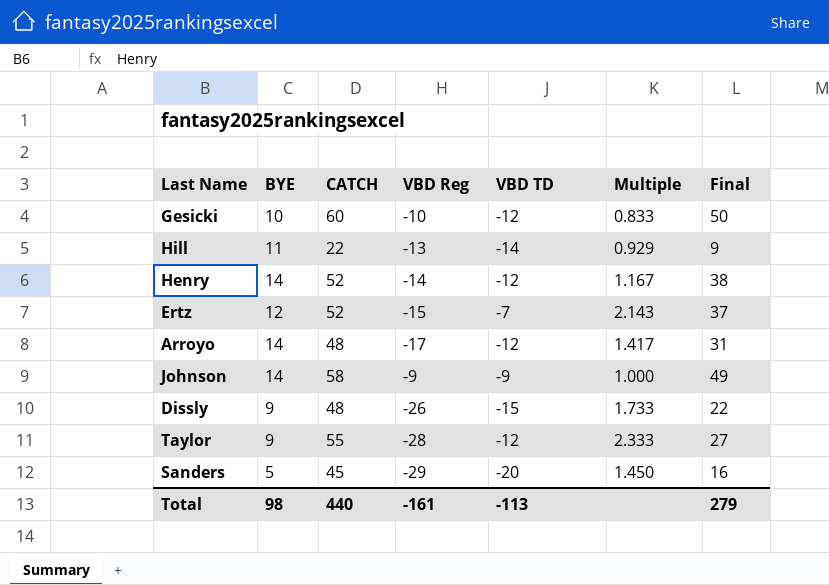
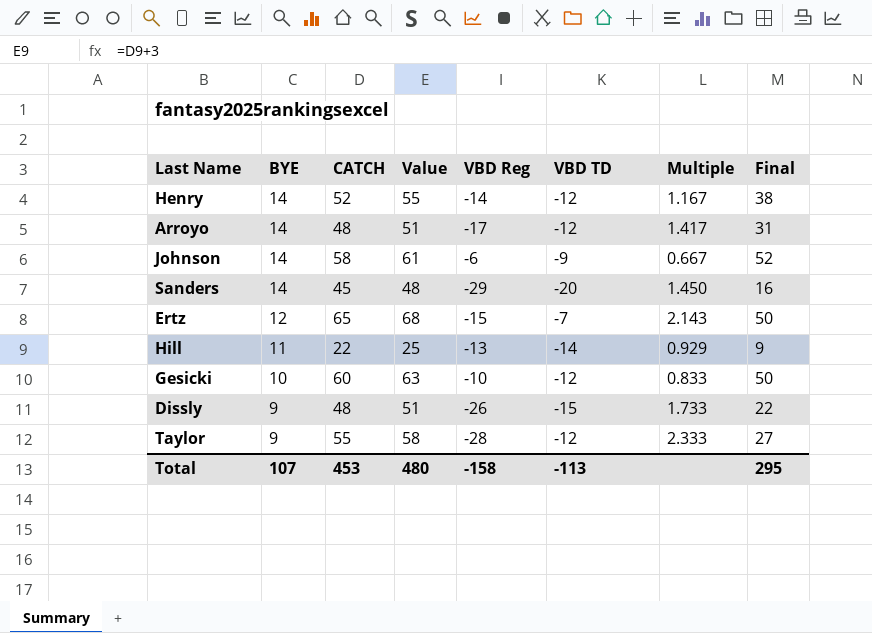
row order: none -> BYE descending
column Value | formula: none -> [CATCH] + 3
Johnson | VBD Reg: -9 -> -6
Johnson | Multiple: 1.000 -> 0.667
Johnson | Final: 49 -> 52
Sanders | BYE: 5 -> 14
Ertz | CATCH: 52 -> 65
Ertz | Final: 37 -> 50
Total | BYE: 98 -> 107
Total | CATCH: 440 -> 453
Total | VBD Reg: -161 -> -158
Total | Final: 279 -> 295

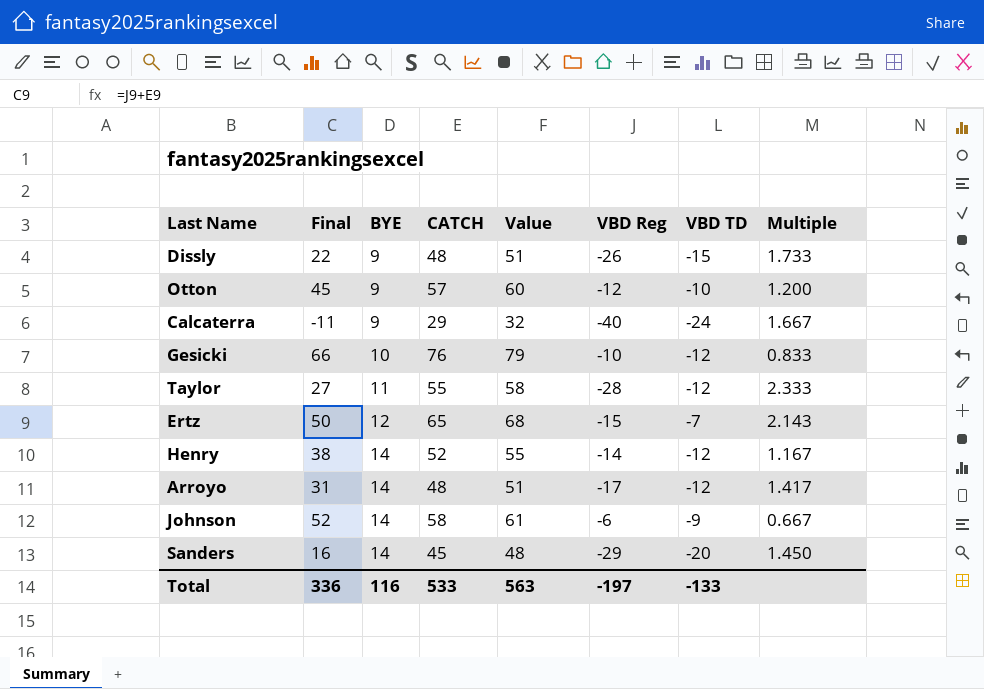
row order: BYE descending -> BYE ascending
column Final | position: 8 -> 2
row Hill: 11 | 22 | 25 | -13 | -14 | 0.929 | 9 -> none
row Otton: none -> 45 | 9 | 57 | 60 | -12 | -10 | 1.200
row Calcaterra: none -> -11 | 9 | 29 | 32 | -40 | -24 | 1.667
Gesicki | Final: 50 -> 66
Gesicki | CATCH: 60 -> 76
Gesicki | Value: 63 -> 79
Taylor | BYE: 9 -> 11
Total | Final: 295 -> 336
Total | BYE: 107 -> 116
Total | CATCH: 453 -> 533
Total | Value: 480 -> 563
Total | VBD Reg: -158 -> -197
Total | VBD TD: -113 -> -133

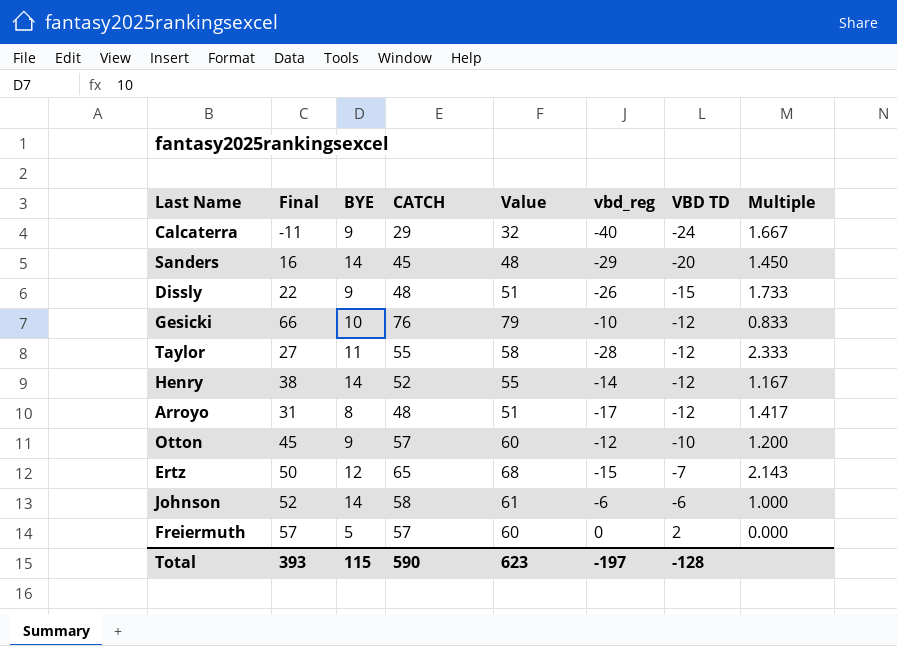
row order: BYE ascending -> VBD TD ascending
column name: VBD Reg -> vbd_reg
Arroyo | BYE: 14 -> 8
Johnson | VBD TD: -9 -> -6
Johnson | Multiple: 0.667 -> 1.000
row Freiermuth: none -> 57 | 5 | 57 | 60 | 0 | 2 | 0.000
Total | Final: 336 -> 393
Total | BYE: 116 -> 115
Total | CATCH: 533 -> 590
Total | Value: 563 -> 623
Total | VBD TD: -133 -> -128

